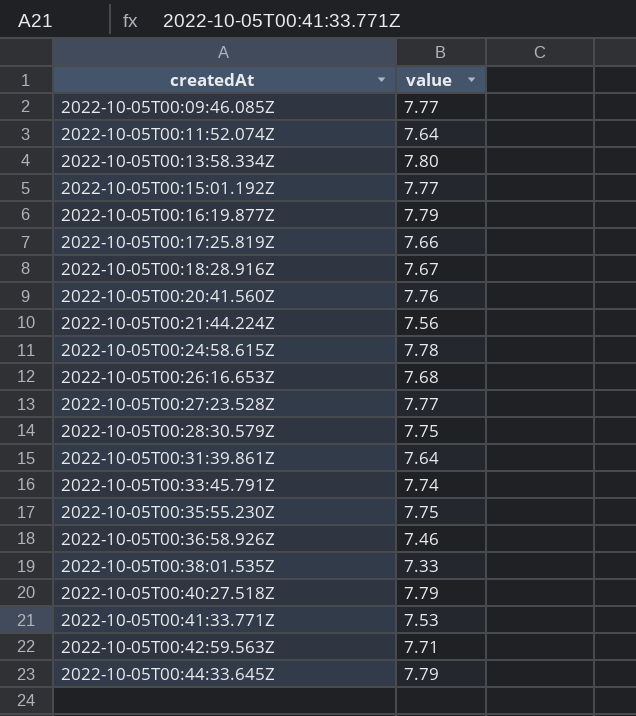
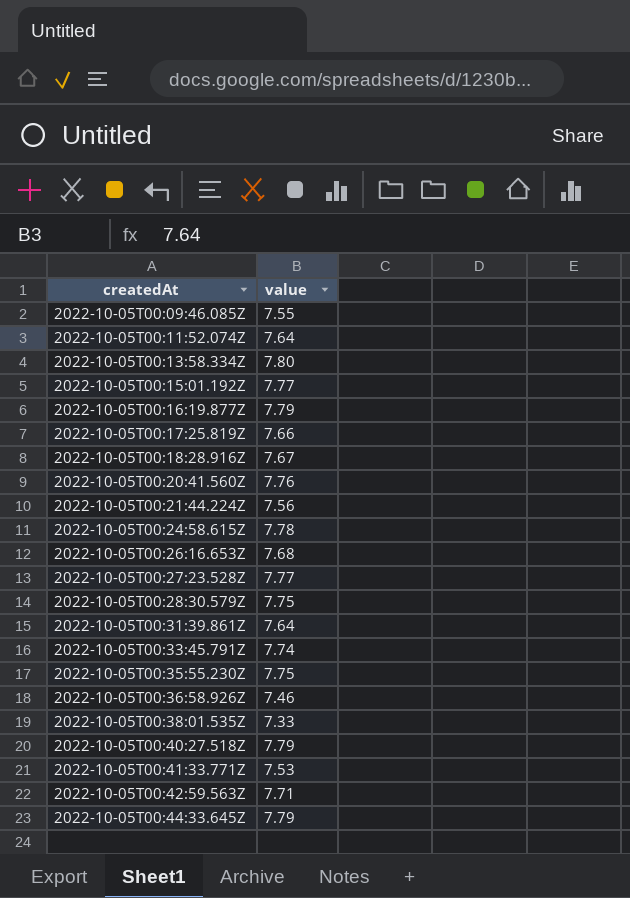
2022-10-05T00:09:46.085Z | value: 7.77 -> 7.55

